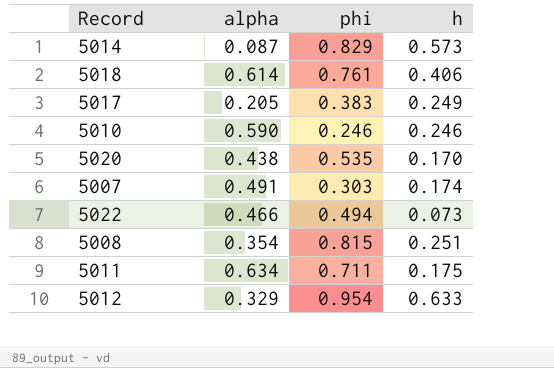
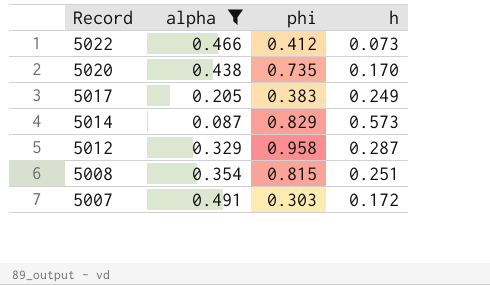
filter: none -> alpha <= 0.491
row order: none -> Record descending
5022 | phi: 0.494 -> 0.412
5020 | phi: 0.535 -> 0.735
5012 | phi: 0.954 -> 0.958
5012 | h: 0.633 -> 0.287
5007 | h: 0.174 -> 0.172

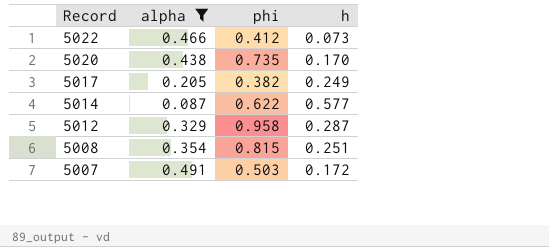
5017 | phi: 0.383 -> 0.382
5014 | phi: 0.829 -> 0.622
5014 | h: 0.573 -> 0.577
5007 | phi: 0.303 -> 0.503

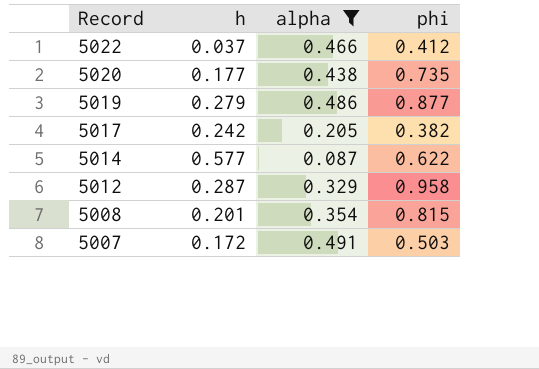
column h | position: 4 -> 2
5022 | h: 0.073 -> 0.037
5020 | h: 0.170 -> 0.177
row 5019: none -> 0.279 | 0.486 | 0.877
5017 | h: 0.249 -> 0.242
5008 | h: 0.251 -> 0.201

